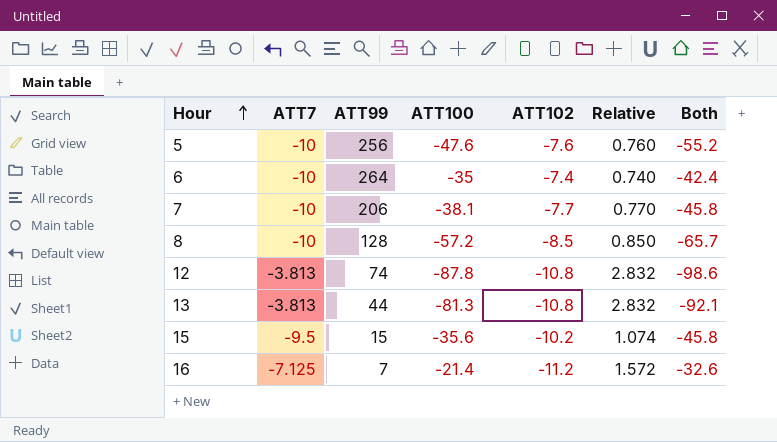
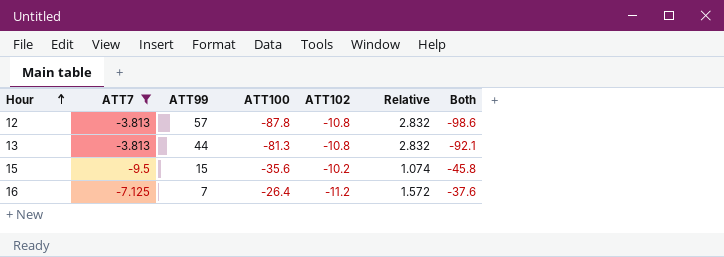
filter: none -> ATT7 != -10
12 | ATT99: 74 -> 57
16 | ATT100: -21.4 -> -26.4
16 | Both: -32.6 -> -37.6

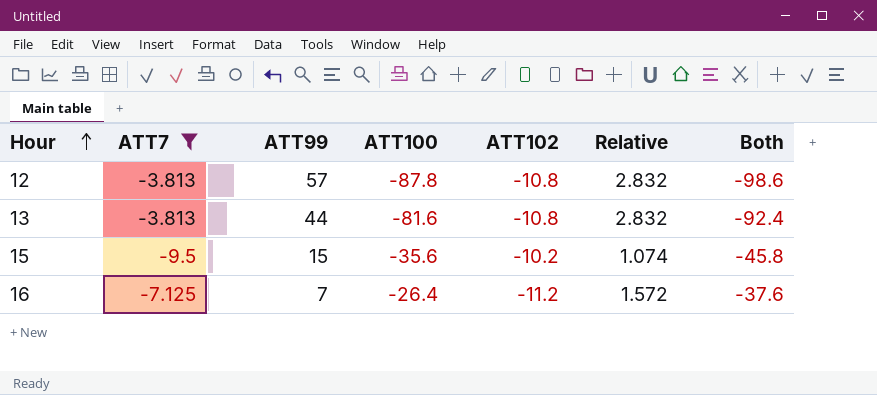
13 | ATT100: -81.3 -> -81.6
13 | Both: -92.1 -> -92.4

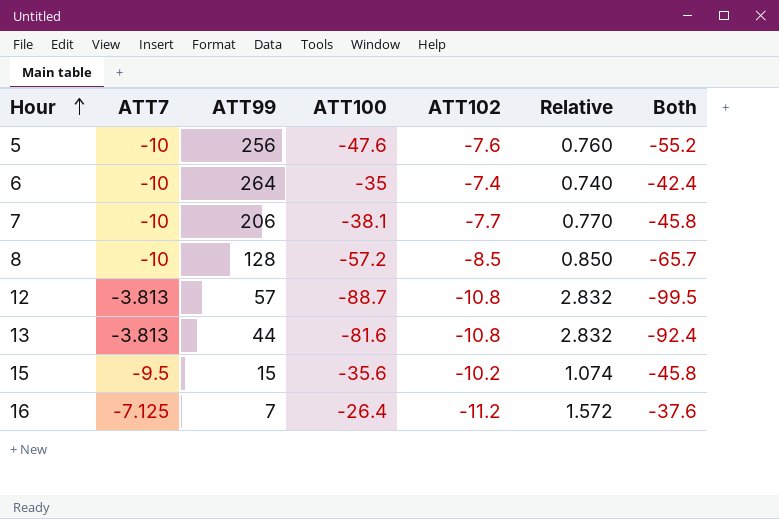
filter: ATT7 != -10 -> none
12 | ATT100: -87.8 -> -88.7
12 | Both: -98.6 -> -99.5

